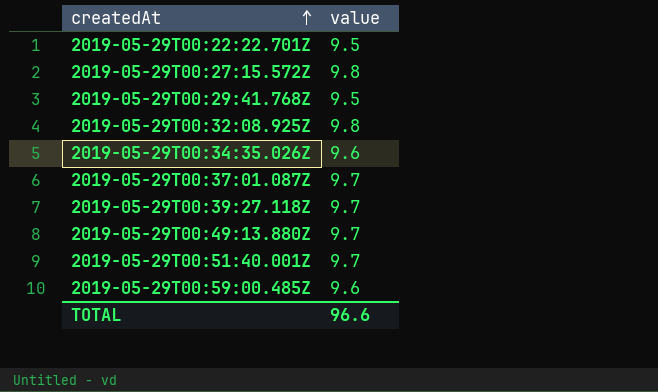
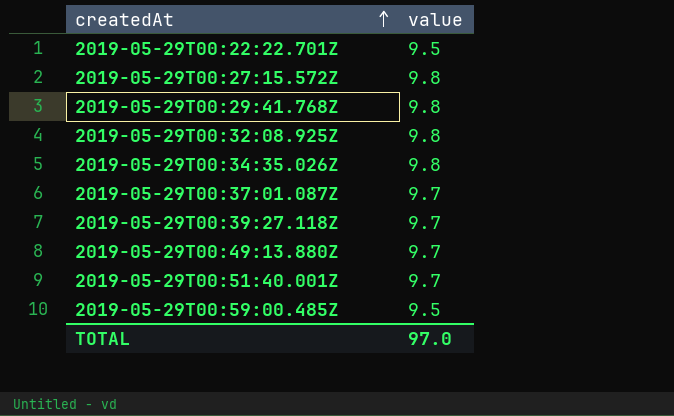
2019-05-29T00:29:41.768Z | value: 9.5 -> 9.8
2019-05-29T00:34:35.026Z | value: 9.6 -> 9.8
2019-05-29T00:59:00.485Z | value: 9.6 -> 9.5
TOTAL | value: 96.6 -> 97.0

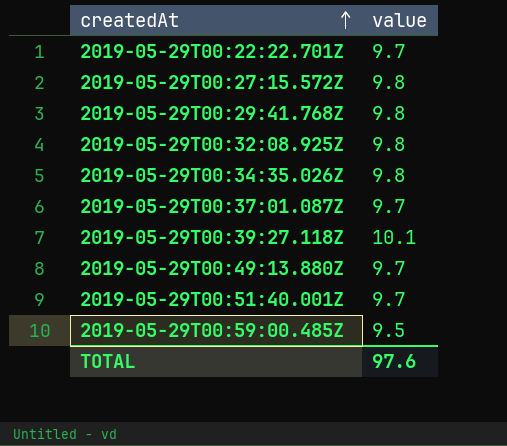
2019-05-29T00:22:22.701Z | value: 9.5 -> 9.7
2019-05-29T00:39:27.118Z | value: 9.7 -> 10.1
TOTAL | value: 97.0 -> 97.6

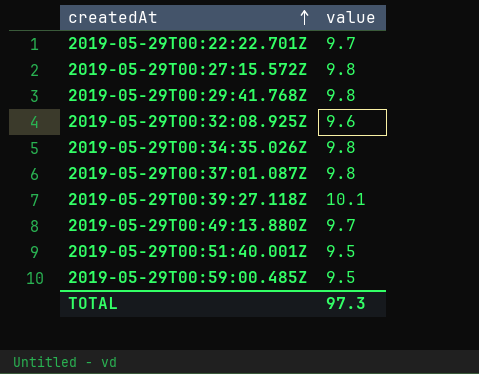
2019-05-29T00:32:08.925Z | value: 9.8 -> 9.6
2019-05-29T00:37:01.087Z | value: 9.7 -> 9.8
2019-05-29T00:51:40.001Z | value: 9.7 -> 9.5
TOTAL | value: 97.6 -> 97.3

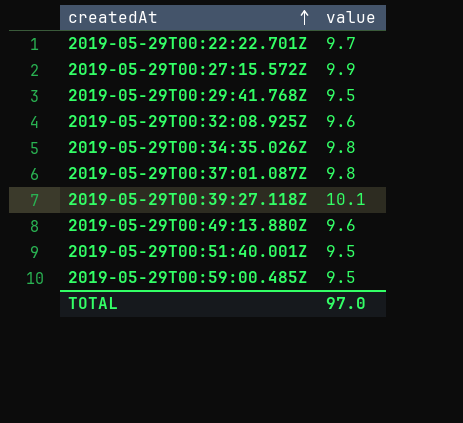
2019-05-29T00:27:15.572Z | value: 9.8 -> 9.9
2019-05-29T00:29:41.768Z | value: 9.8 -> 9.5
2019-05-29T00:49:13.880Z | value: 9.7 -> 9.6
TOTAL | value: 97.3 -> 97.0

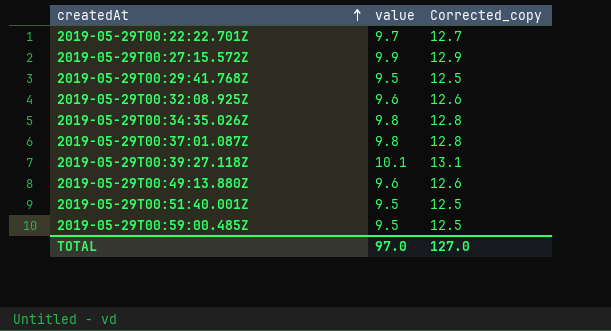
column Corrected_copy | formula: none -> [value] + 3

